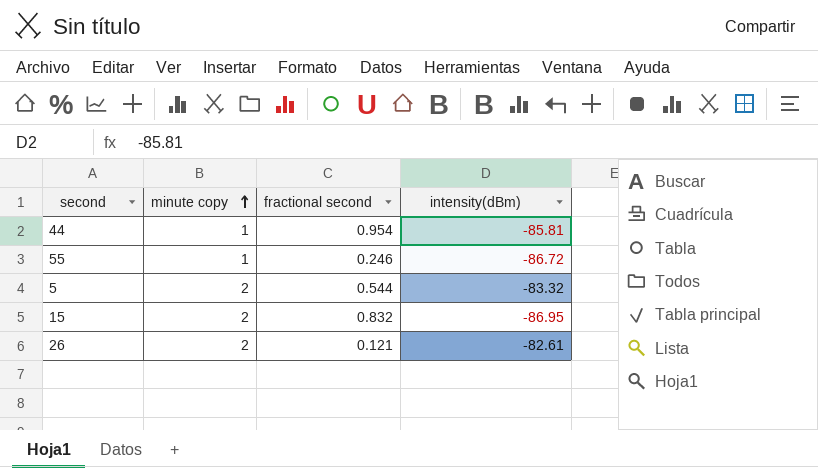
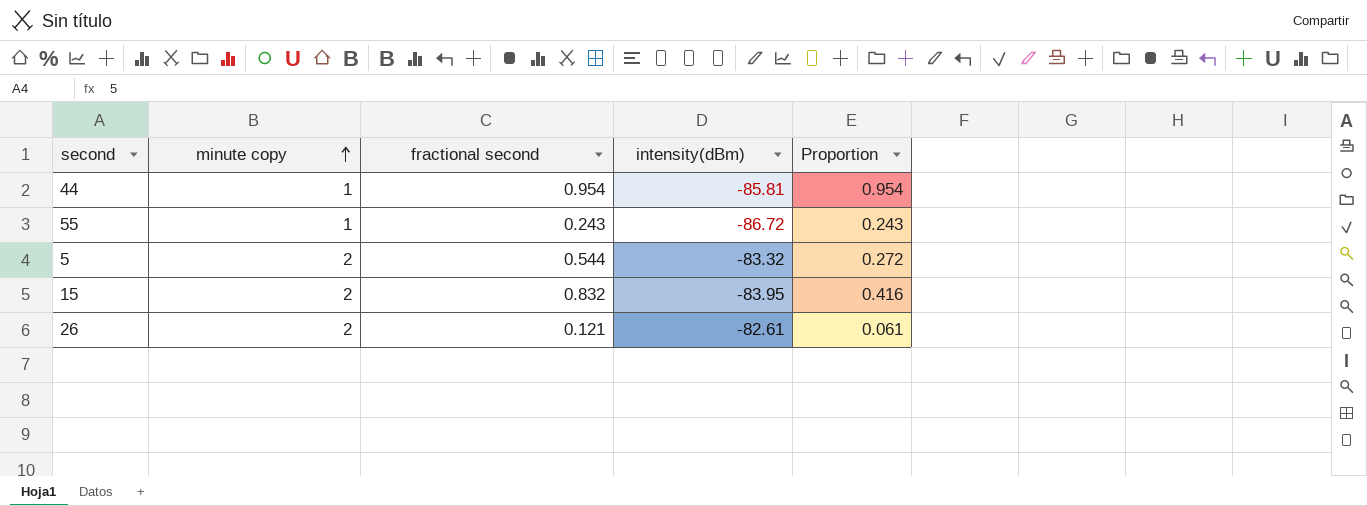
column Proportion | formula: none -> [fractional second] / [minute copy]
55 | fractional second: 0.246 -> 0.243
15 | intensity(dBm): -86.95 -> -83.95

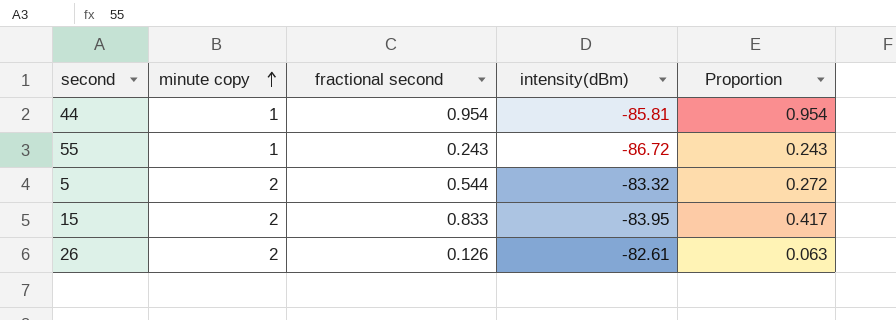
15 | fractional second: 0.832 -> 0.833
15 | Proportion: 0.416 -> 0.417
26 | fractional second: 0.121 -> 0.126
26 | Proportion: 0.061 -> 0.063

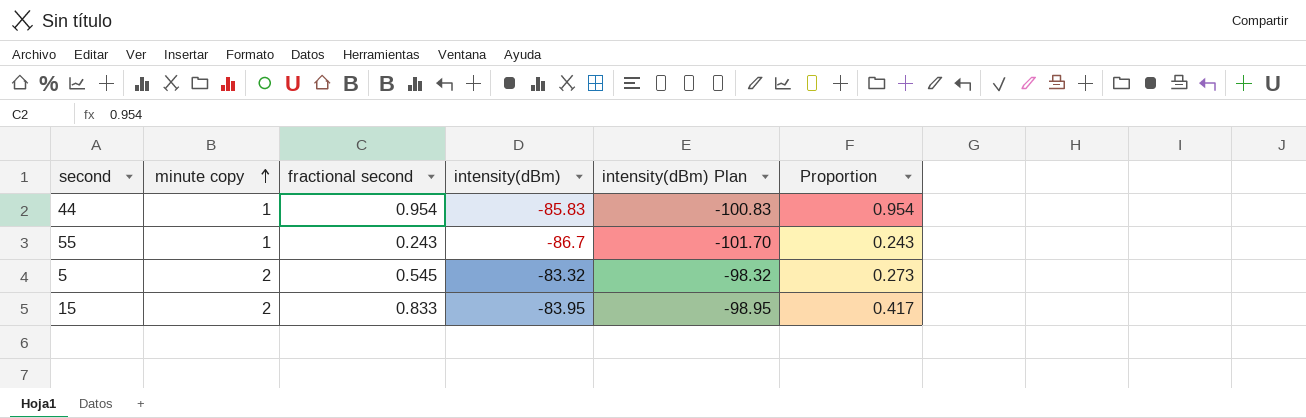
column intensity(dBm) Plan | formula: none -> [intensity(dBm)] - 15
row 26: 2 | 0.126 | -82.61 | 0.063 -> none
44 | intensity(dBm): -85.81 -> -85.83
55 | intensity(dBm): -86.72 -> -86.7
5 | fractional second: 0.544 -> 0.545
5 | Proportion: 0.272 -> 0.273

